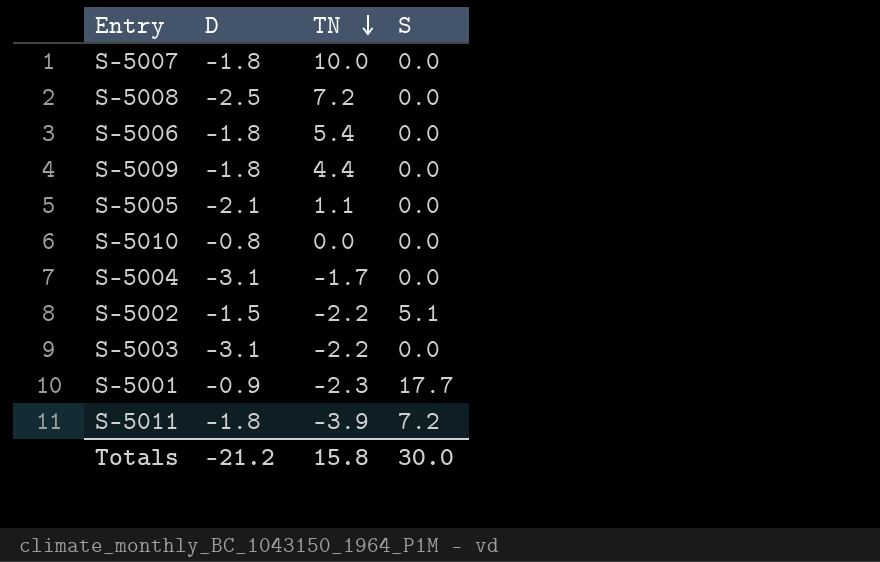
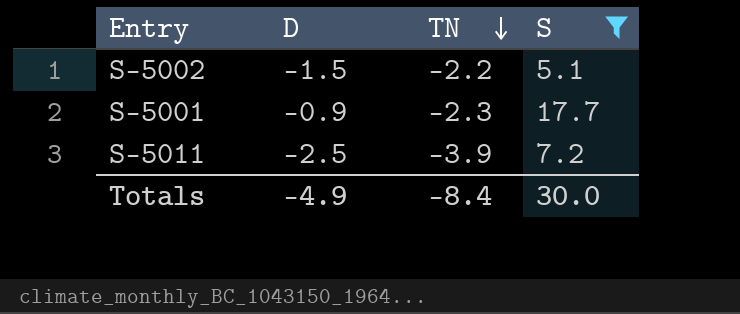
filter: none -> S != 0.0
S-5011 | D: -1.8 -> -2.5
Totals | D: -21.2 -> -4.9
Totals | TN: 15.8 -> -8.4

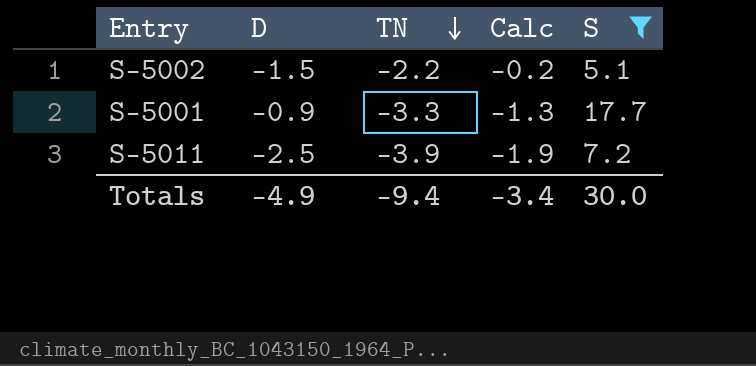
column Calc | formula: none -> [TN] + 2
S-5001 | TN: -2.3 -> -3.3
Totals | TN: -8.4 -> -9.4

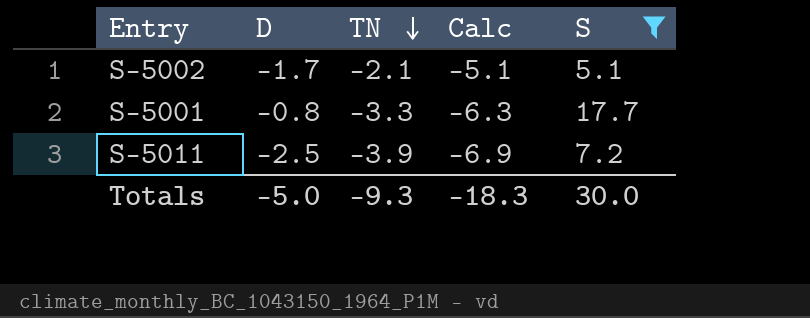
column Calc | formula: [TN] + 2 -> [TN] - 3
S-5002 | D: -1.5 -> -1.7
S-5002 | TN: -2.2 -> -2.1
S-5001 | D: -0.9 -> -0.8
Totals | D: -4.9 -> -5.0
Totals | TN: -9.4 -> -9.3
Totals | Calc: -3.4 -> -18.3

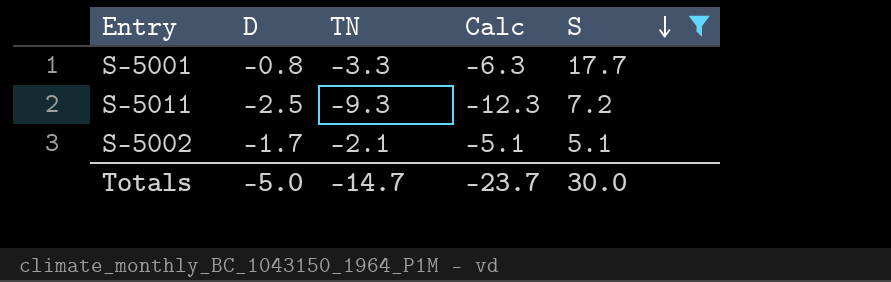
row order: TN descending -> S descending
S-5011 | TN: -3.9 -> -9.3
S-5011 | Calc: -6.9 -> -12.3
Totals | TN: -9.3 -> -14.7
Totals | Calc: -18.3 -> -23.7

